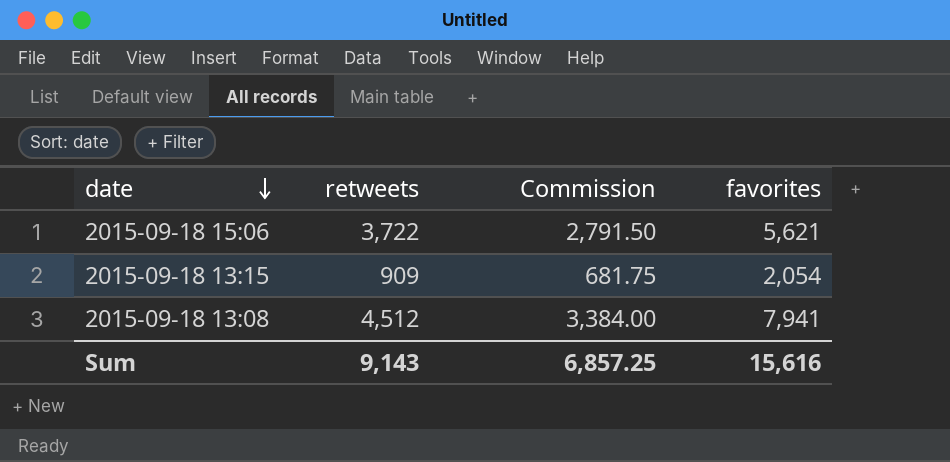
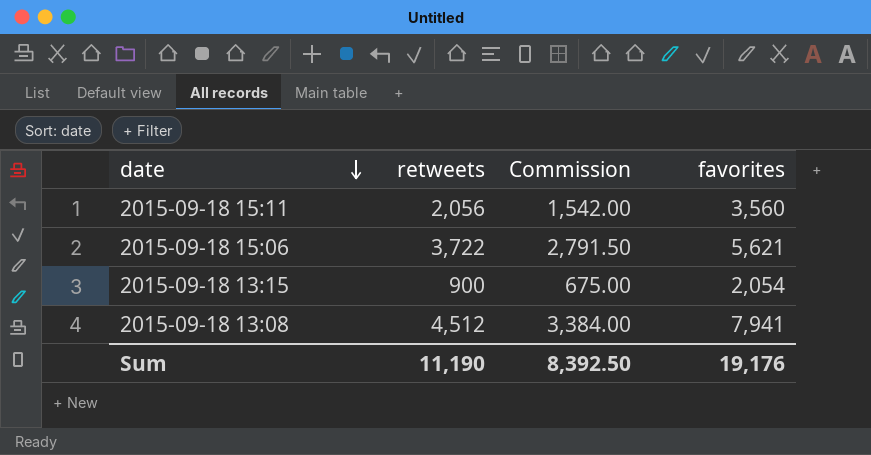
row 2015-09-18 15:11: none -> 2,056 | 1,542.00 | 3,560
2015-09-18 13:15 | retweets: 909 -> 900
2015-09-18 13:15 | Commission: 681.75 -> 675.00
Sum | retweets: 9,143 -> 11,190
Sum | Commission: 6,857.25 -> 8,392.50
Sum | favorites: 15,616 -> 19,176

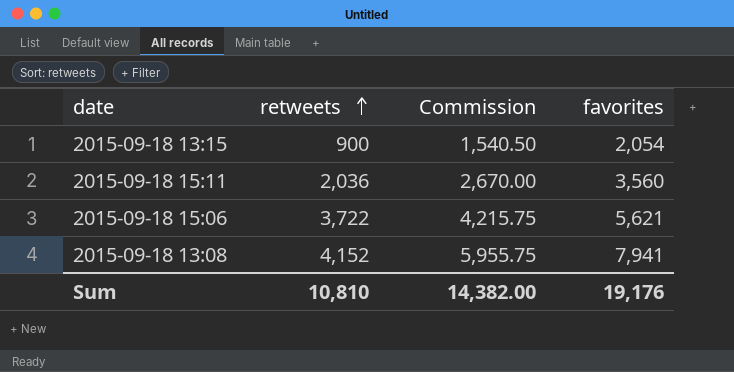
row order: date descending -> retweets ascending
column Commission | formula: [retweets] * 0.75 -> [favorites] * 0.75
2015-09-18 15:11 | retweets: 2,056 -> 2,036
2015-09-18 13:08 | retweets: 4,512 -> 4,152
Sum | retweets: 11,190 -> 10,810
Sum | Commission: 8,392.50 -> 14,382.00

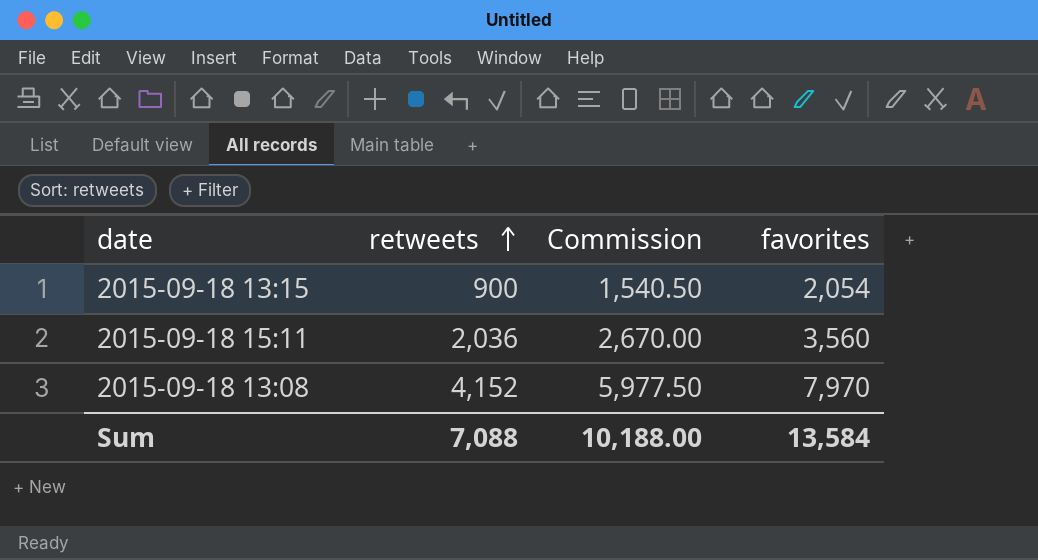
row 2015-09-18 15:06: 3,722 | 4,215.75 | 5,621 -> none
2015-09-18 13:08 | Commission: 5,955.75 -> 5,977.50
2015-09-18 13:08 | favorites: 7,941 -> 7,970
Sum | retweets: 10,810 -> 7,088
Sum | Commission: 14,382.00 -> 10,188.00
Sum | favorites: 19,176 -> 13,584

